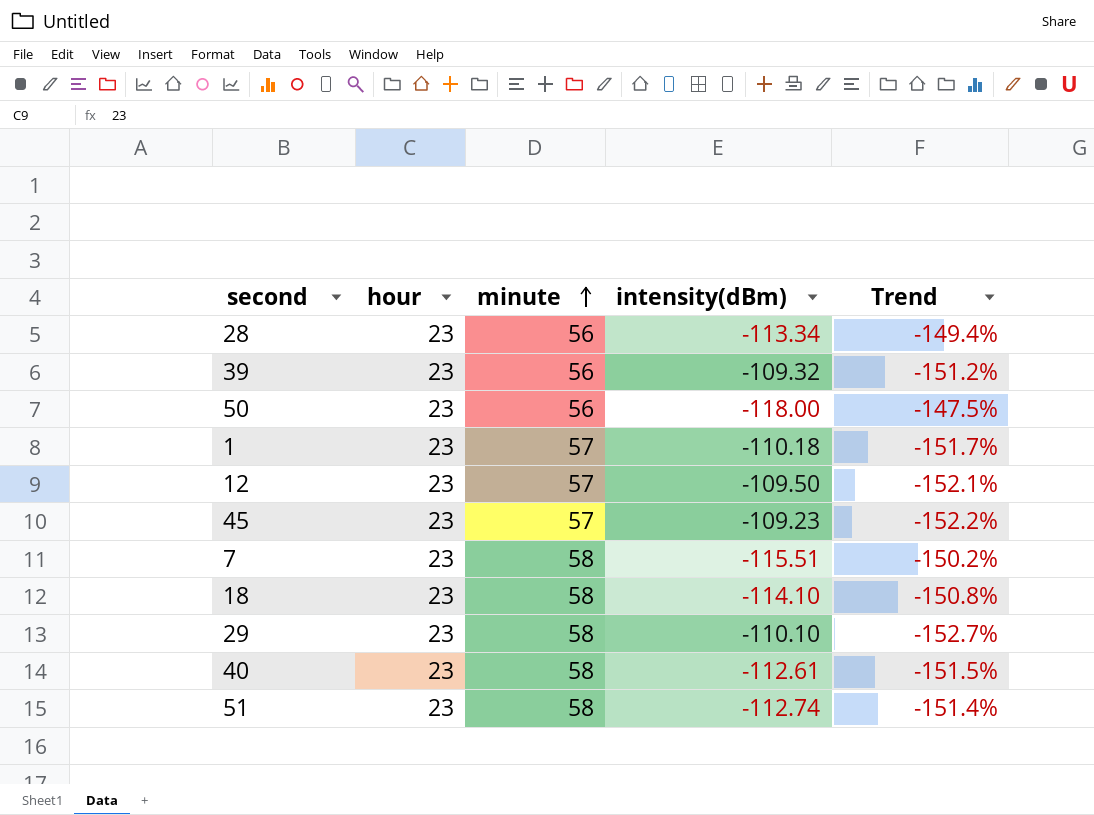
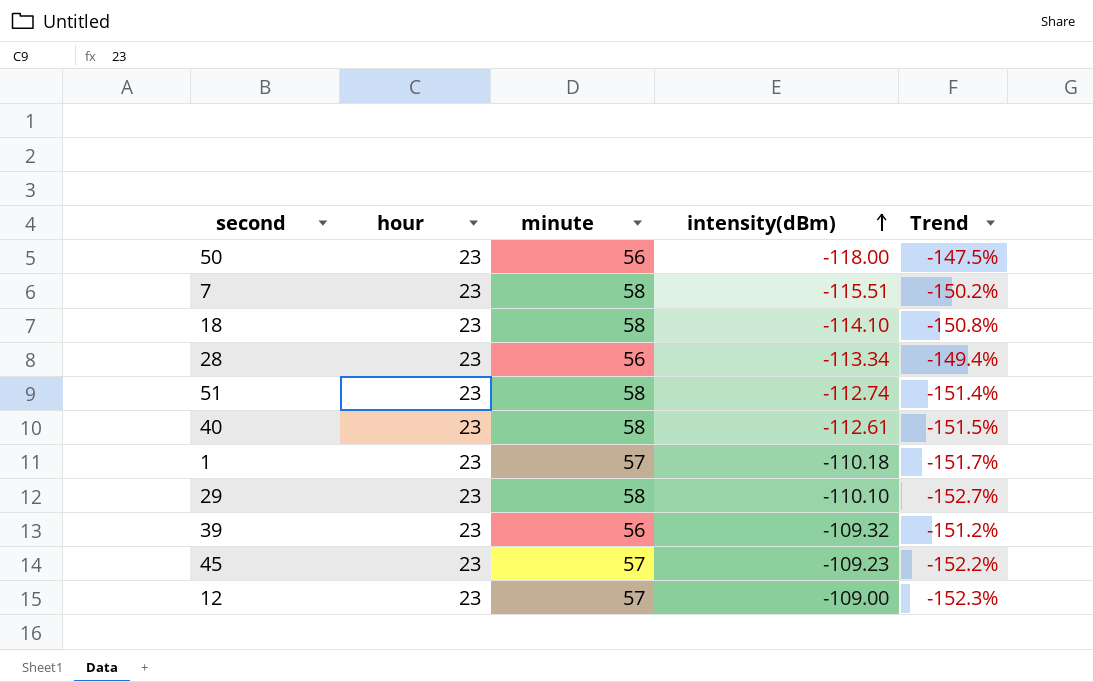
row order: minute ascending -> intensity(dBm) ascending
12 | intensity(dBm): -109.50 -> -109.00
12 | Trend: -152.1% -> -152.3%

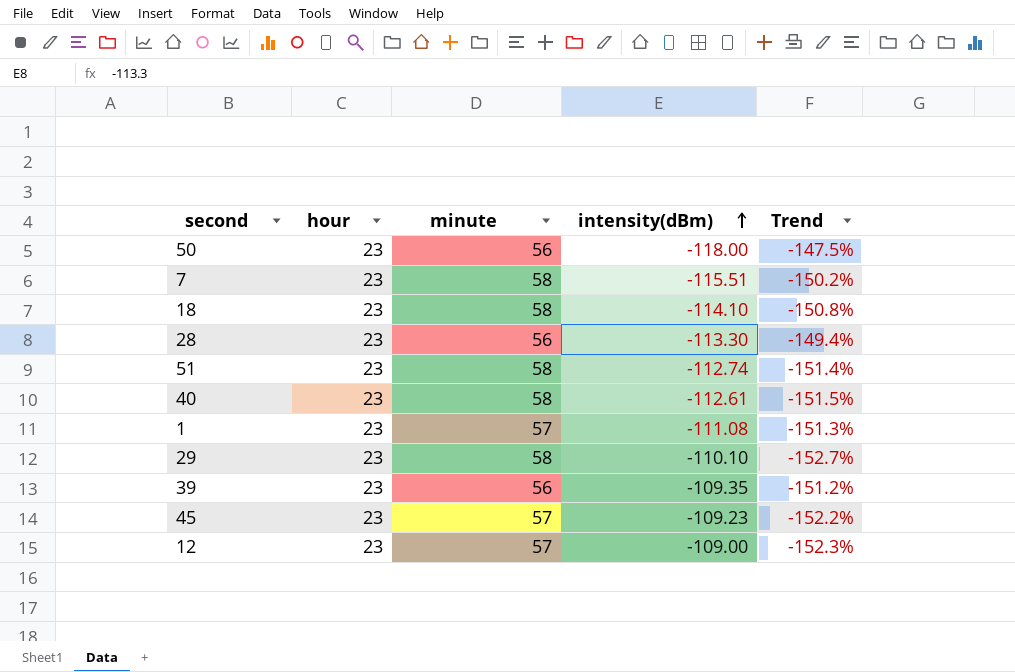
28 | intensity(dBm): -113.34 -> -113.30
1 | intensity(dBm): -110.18 -> -111.08
1 | Trend: -151.7% -> -151.3%
39 | intensity(dBm): -109.32 -> -109.35

